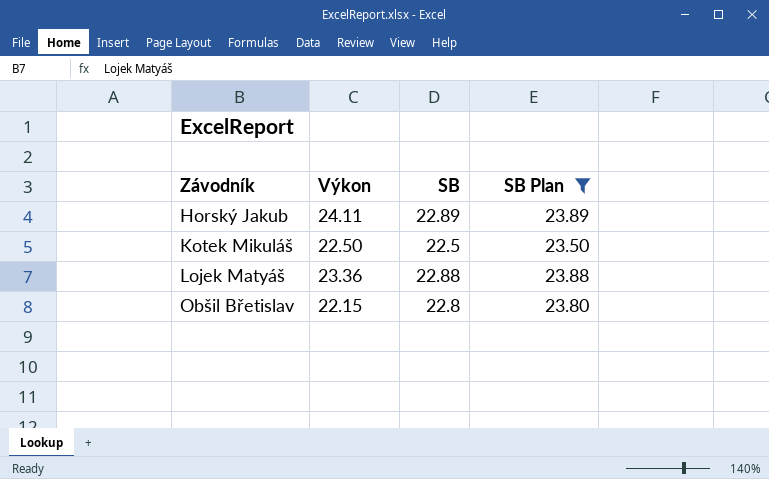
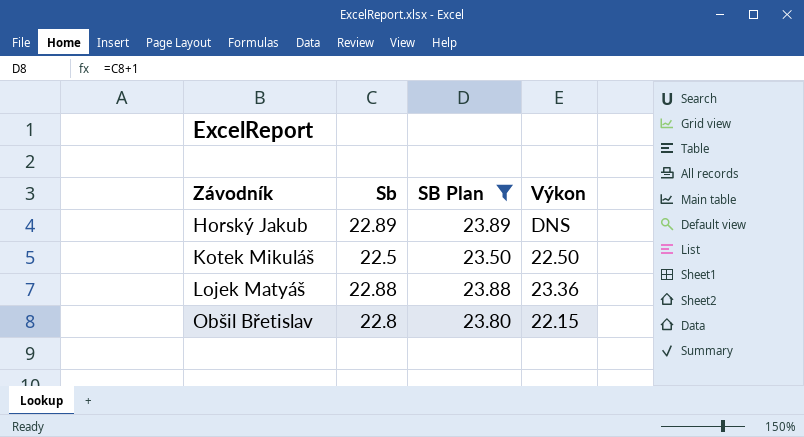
column name: SB -> Sb
column Výkon | position: 2 -> 4
Horský Jakub | Výkon: 24.11 -> DNS

